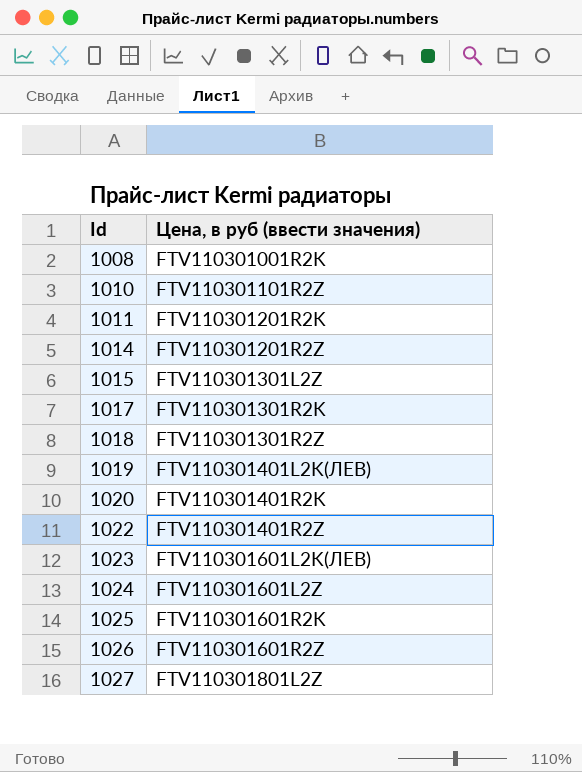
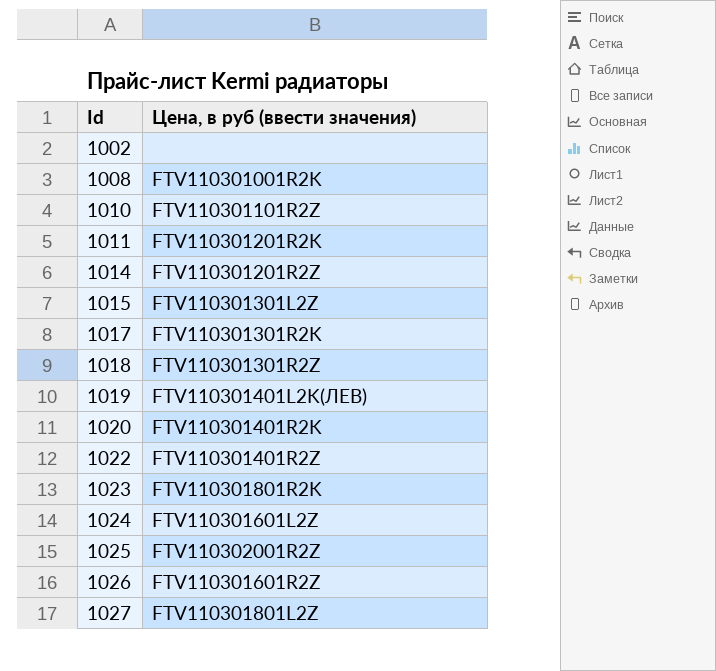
row 1002: none -> none
1023 | Цена, в руб (ввести значения): FTV110301601L2K(ЛЕВ) -> FTV110301801R2K
1025 | Цена, в руб (ввести значения): FTV110301601R2K -> FTV110302001R2Z

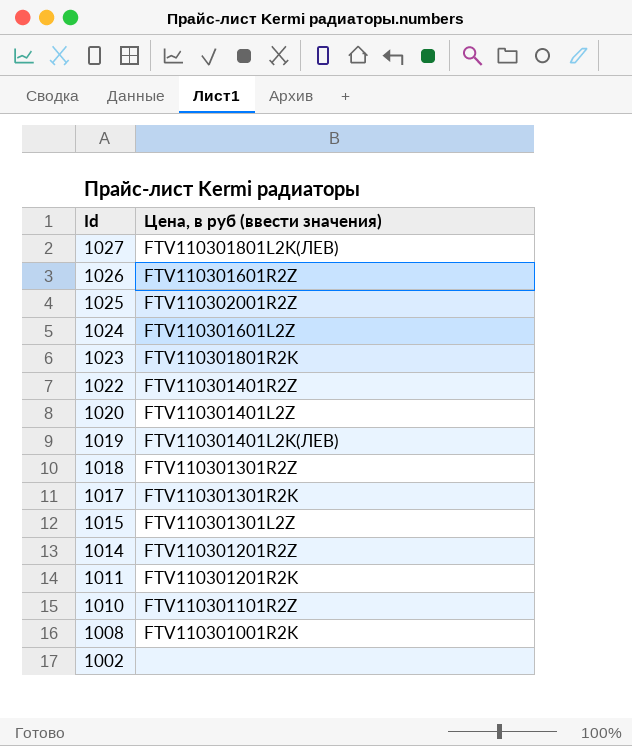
row order: Id ascending -> Id descending
1027 | Цена, в руб (ввести значения): FTV110301801L2Z -> FTV110301801L2K(ЛЕВ)
1020 | Цена, в руб (ввести значения): FTV110301401R2K -> FTV110301401L2Z

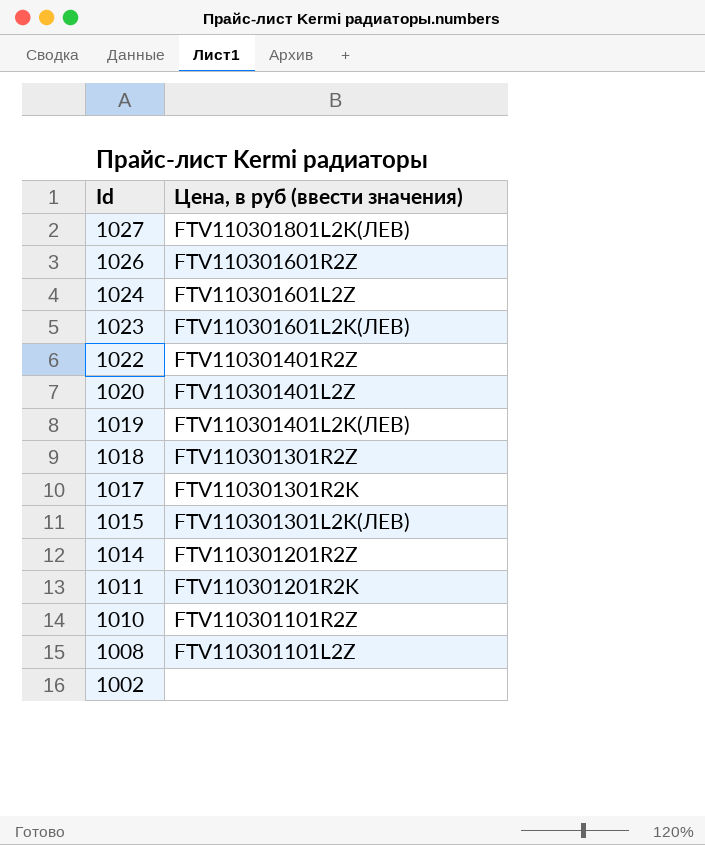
row 1025: FTV110302001R2Z -> none
1023 | Цена, в руб (ввести значения): FTV110301801R2K -> FTV110301601L2K(ЛЕВ)
1015 | Цена, в руб (ввести значения): FTV110301301L2Z -> FTV110301301L2K(ЛЕВ)
1008 | Цена, в руб (ввести значения): FTV110301001R2K -> FTV110301101L2Z

